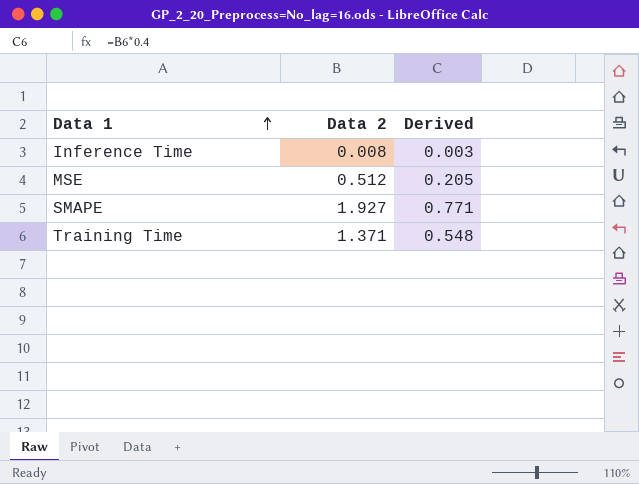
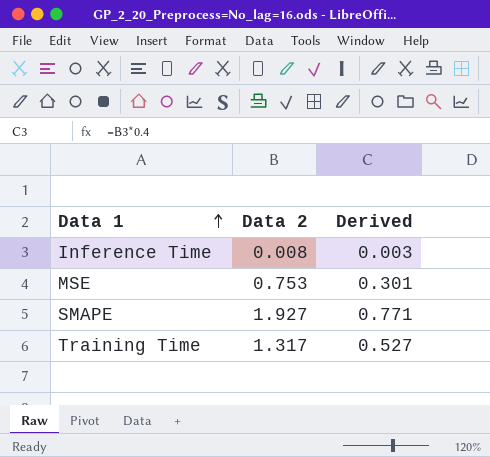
MSE | Data 2: 0.512 -> 0.753
MSE | Derived: 0.205 -> 0.301
Training Time | Data 2: 1.371 -> 1.317
Training Time | Derived: 0.548 -> 0.527

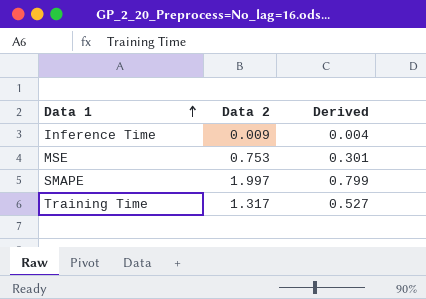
Inference Time | Data 2: 0.008 -> 0.009
Inference Time | Derived: 0.003 -> 0.004
SMAPE | Data 2: 1.927 -> 1.997
SMAPE | Derived: 0.771 -> 0.799

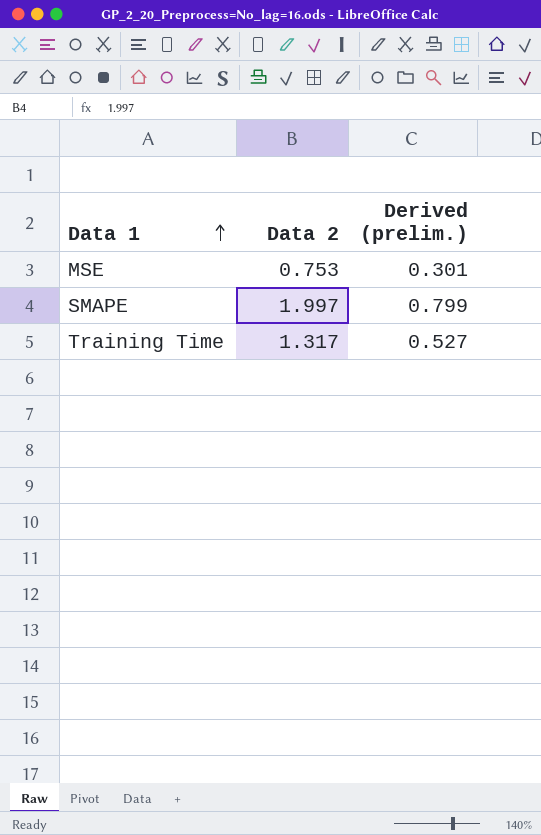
column name: Derived -> Derived (prelim.)
row Inference Time: 0.009 | 0.004 -> none

